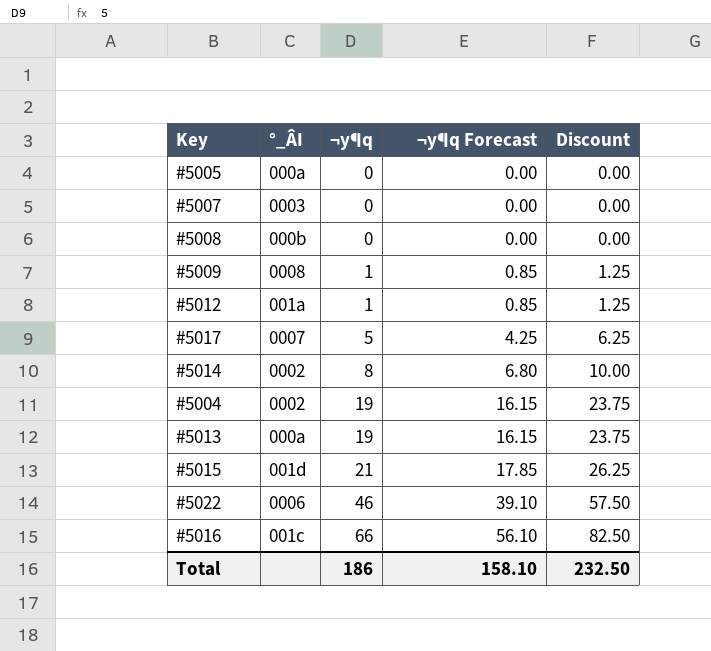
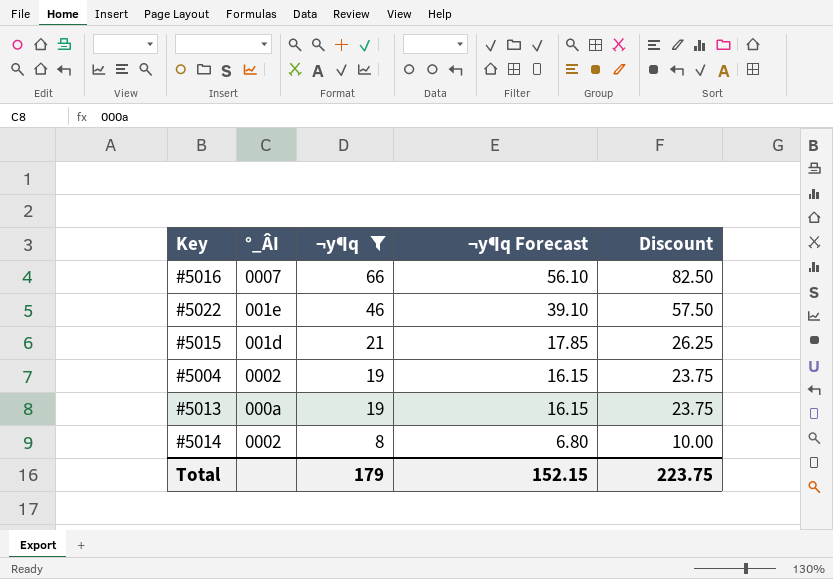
filter: none -> ¬y¶q >= 8
row order: ¬y¶q ascending -> ¬y¶q descending
#5016 | °_ÂI: 001c -> 0007
#5022 | °_ÂI: 0006 -> 001e
Total | ¬y¶q: 186 -> 179
Total | ¬y¶q Forecast: 158.10 -> 152.15
Total | Discount: 232.50 -> 223.75

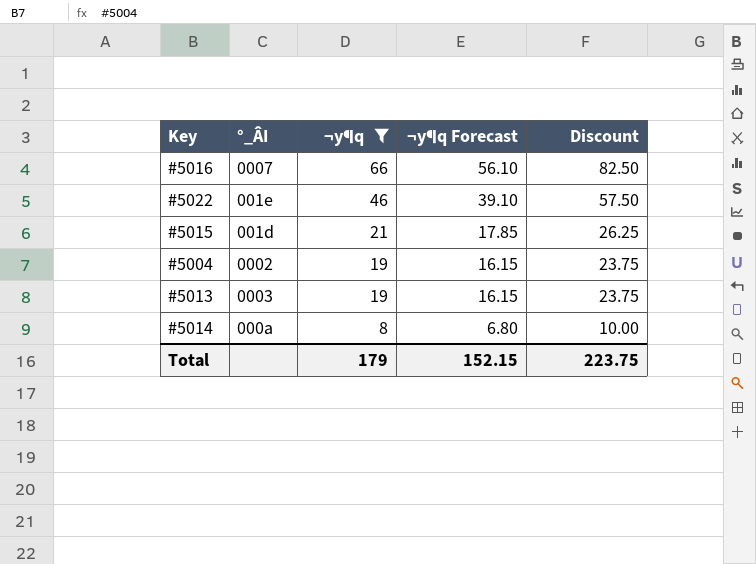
#5013 | °_ÂI: 000a -> 0003
#5014 | °_ÂI: 0002 -> 000a

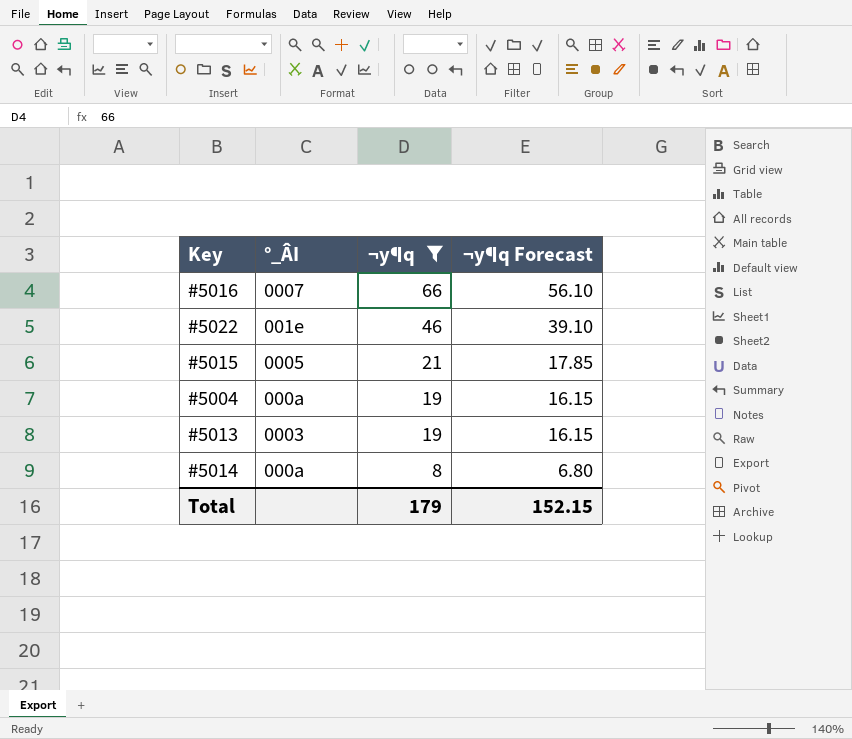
column Discount | formula: [¬y¶q] * 1.25 -> none
#5015 | °_ÂI: 001d -> 0005
#5004 | °_ÂI: 0002 -> 000a

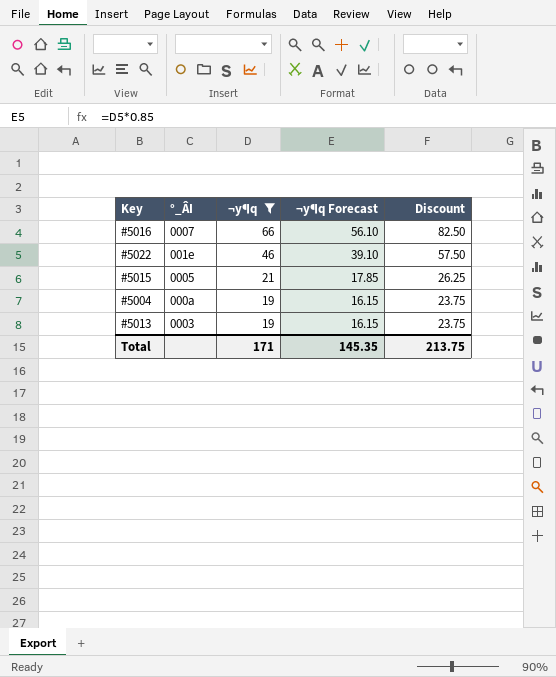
column Discount | formula: none -> [¬y¶q] * 1.25
row #5014: 000a | 8 | 6.80 -> none
Total | ¬y¶q: 179 -> 171
Total | ¬y¶q Forecast: 152.15 -> 145.35

